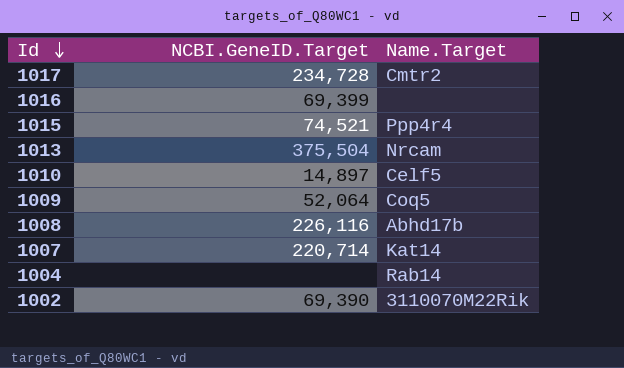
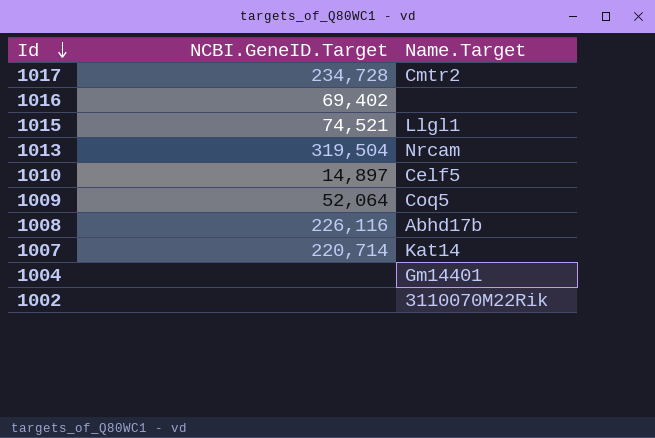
1016 | NCBI.GeneID.Target: 69,399 -> 69,402
1015 | Name.Target: Ppp4r4 -> Llgl1
1013 | NCBI.GeneID.Target: 375,504 -> 319,504
1004 | Name.Target: Rab14 -> Gm14401
1002 | NCBI.GeneID.Target: 69,390 -> none

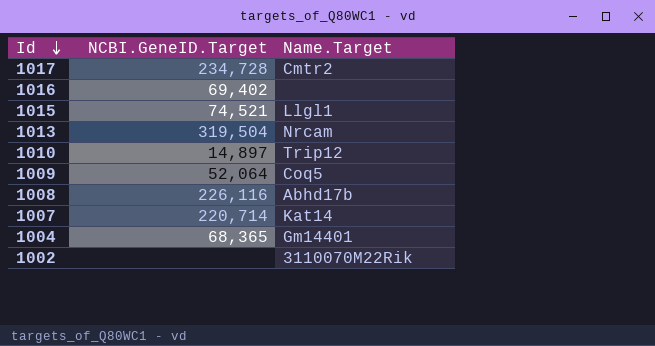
1010 | Name.Target: Celf5 -> Trip12
1004 | NCBI.GeneID.Target: none -> 68,365

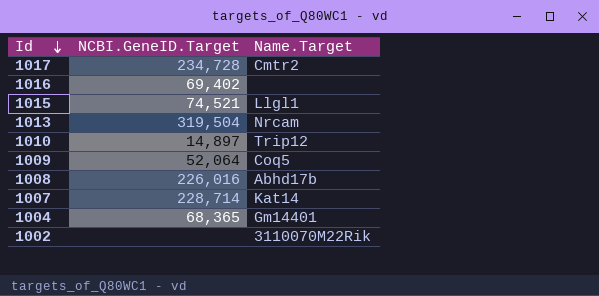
1008 | NCBI.GeneID.Target: 226,116 -> 226,016
1007 | NCBI.GeneID.Target: 220,714 -> 228,714

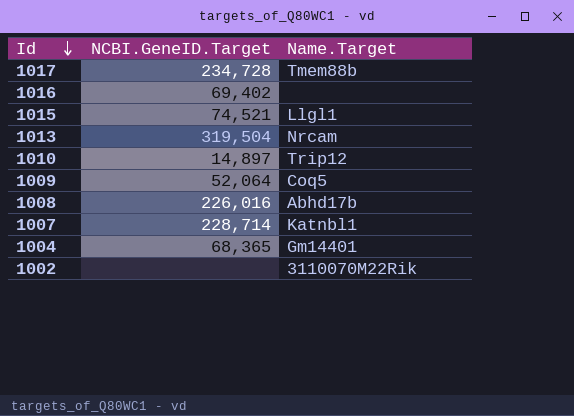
1017 | Name.Target: Cmtr2 -> Tmem88b
1007 | Name.Target: Kat14 -> Katnbl1

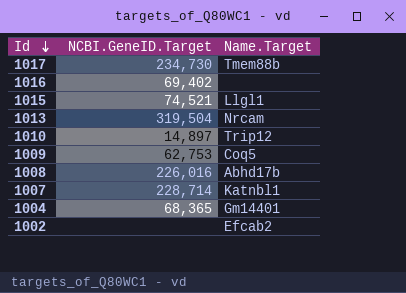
1017 | NCBI.GeneID.Target: 234,728 -> 234,730
1009 | NCBI.GeneID.Target: 52,064 -> 62,753
1002 | Name.Target: 3110070M22Rik -> Efcab2

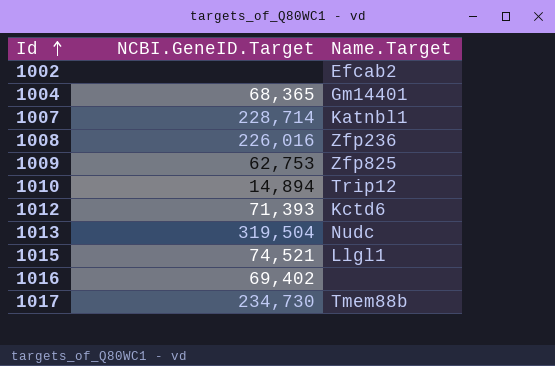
row order: Id descending -> Id ascending
1008 | Name.Target: Abhd17b -> Zfp236
1009 | Name.Target: Coq5 -> Zfp825
1010 | NCBI.GeneID.Target: 14,897 -> 14,894
row 1012: none -> 71,393 | Kctd6
1013 | Name.Target: Nrcam -> Nudc

